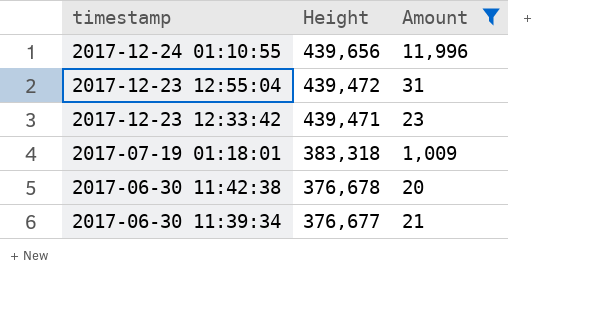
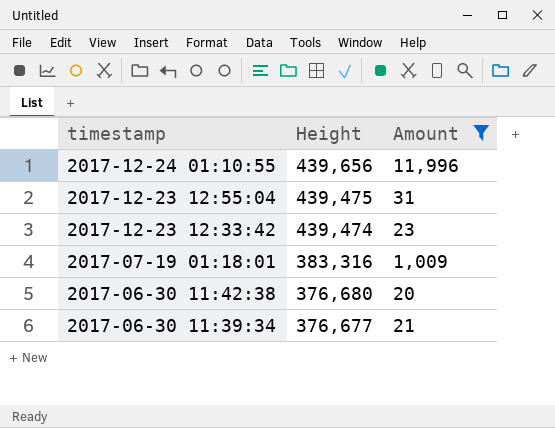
2017-12-23 12:55:04 | Height: 439,472 -> 439,475
2017-12-23 12:33:42 | Height: 439,471 -> 439,474
2017-07-19 01:18:01 | Height: 383,318 -> 383,316
2017-06-30 11:42:38 | Height: 376,678 -> 376,680

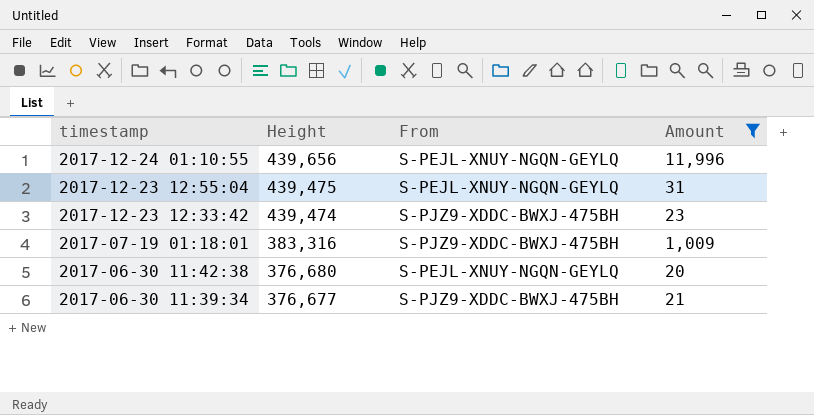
column From | position: none -> 3

